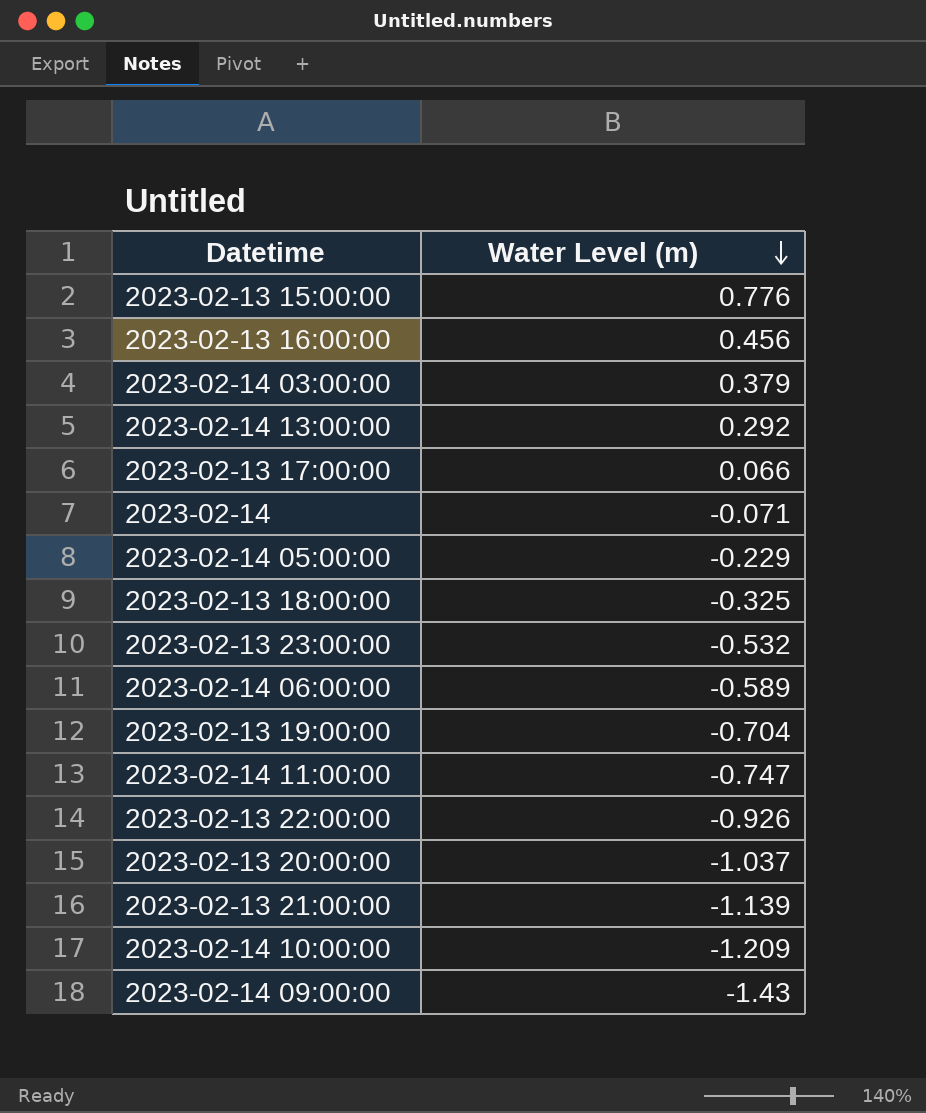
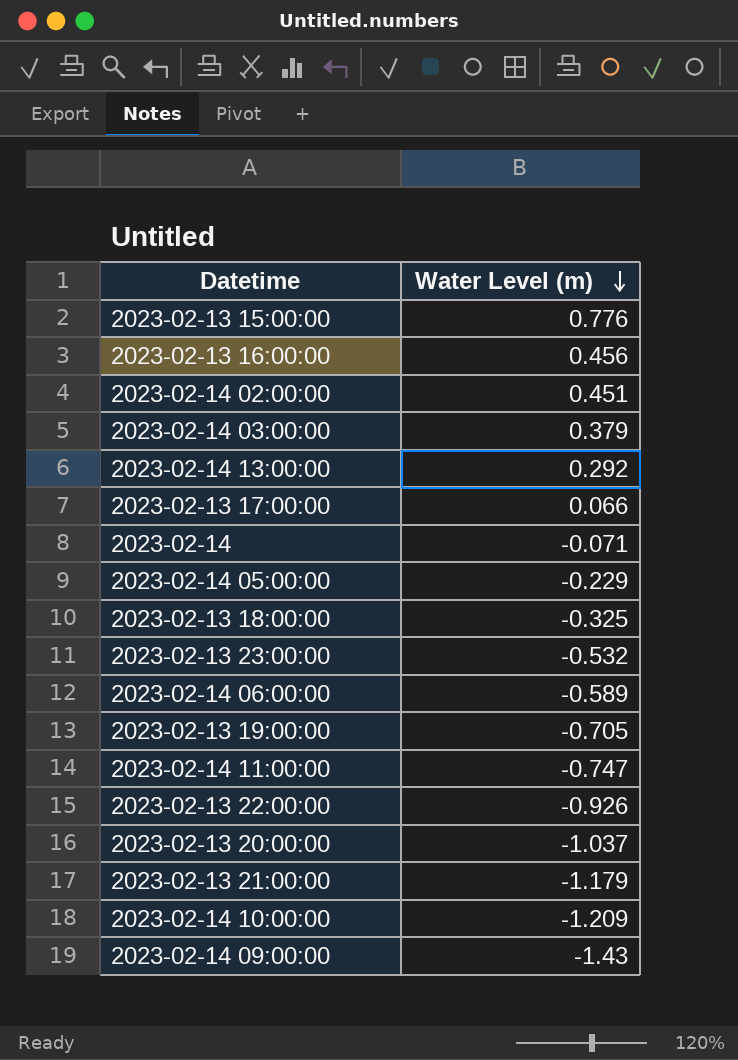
row 2023-02-14 02:00:00: none -> 0.451
2023-02-13 19:00:00 | Water Level (m): -0.704 -> -0.705
2023-02-13 21:00:00 | Water Level (m): -1.139 -> -1.179

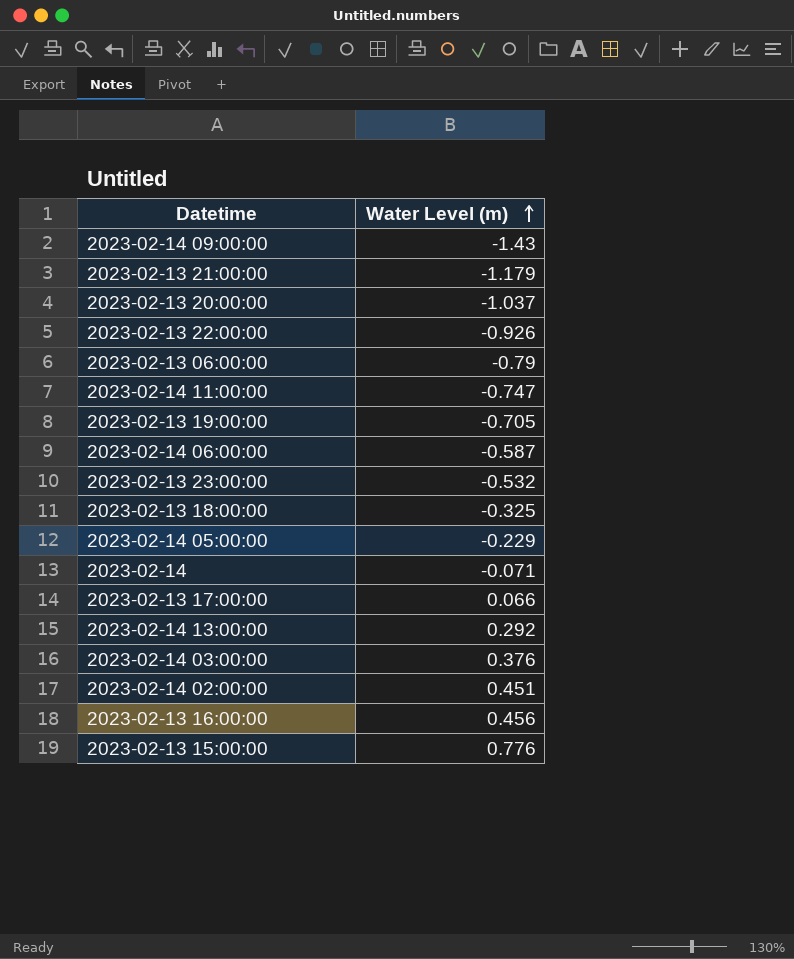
row order: Water Level (m) descending -> Water Level (m) ascending
row 2023-02-14 10:00:00: -1.209 -> none
row 2023-02-13 06:00:00: none -> -0.79
2023-02-14 06:00:00 | Water Level (m): -0.589 -> -0.587
2023-02-14 03:00:00 | Water Level (m): 0.379 -> 0.376

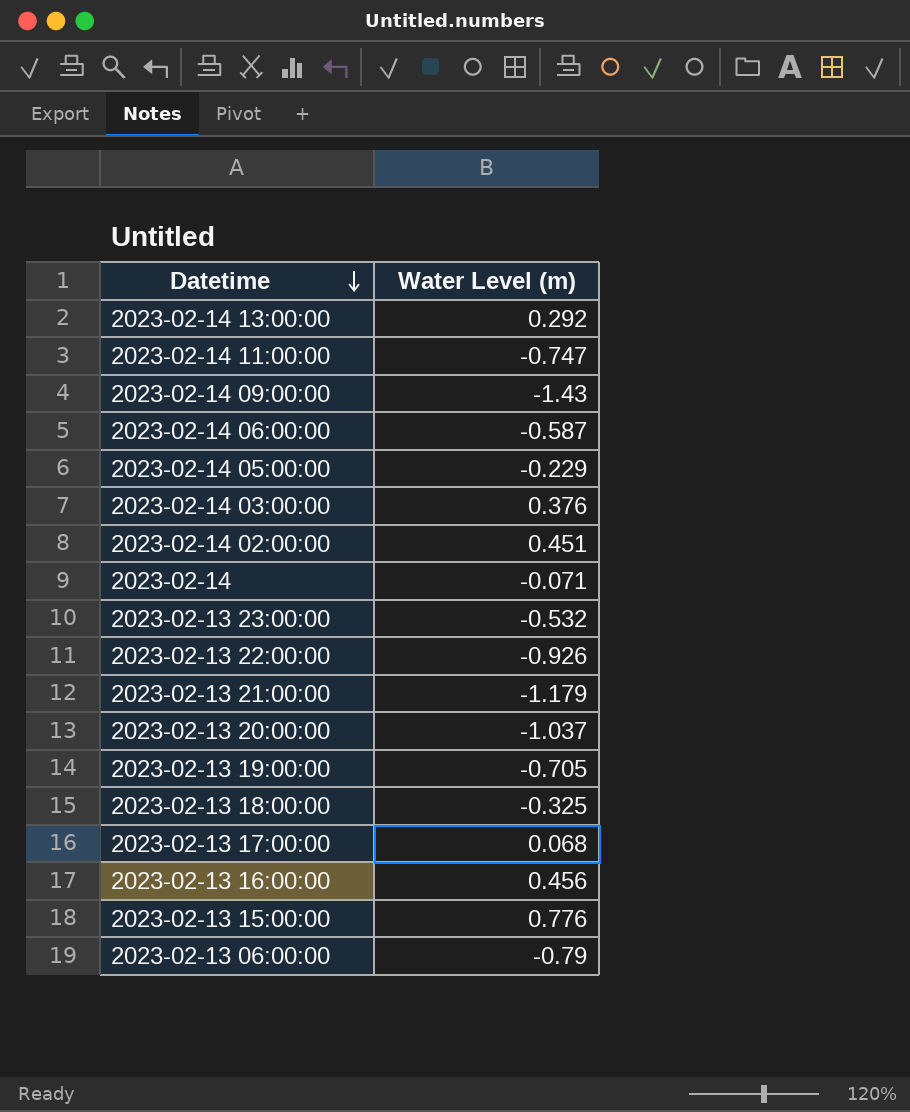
row order: Water Level (m) ascending -> Datetime descending
2023-02-13 17:00:00 | Water Level (m): 0.066 -> 0.068

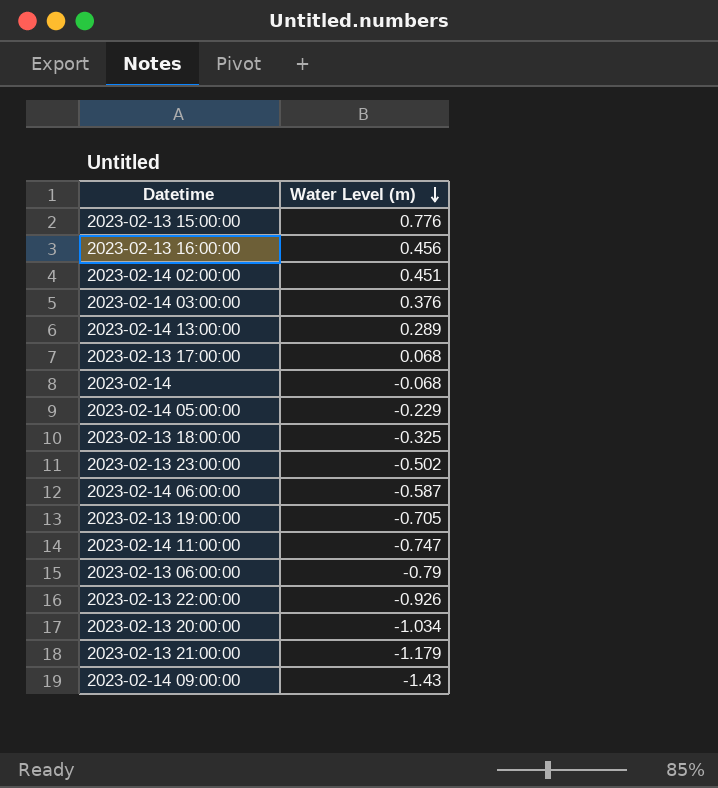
row order: Datetime descending -> Water Level (m) descending
2023-02-14 13:00:00 | Water Level (m): 0.292 -> 0.289
2023-02-14 | Water Level (m): -0.071 -> -0.068
2023-02-13 23:00:00 | Water Level (m): -0.532 -> -0.502
2023-02-13 20:00:00 | Water Level (m): -1.037 -> -1.034

